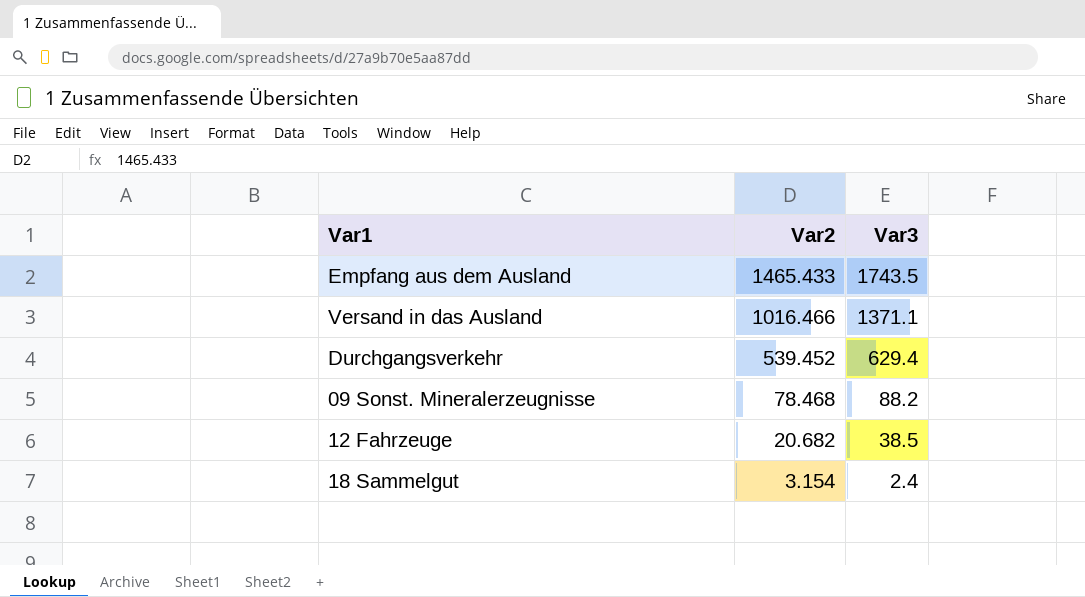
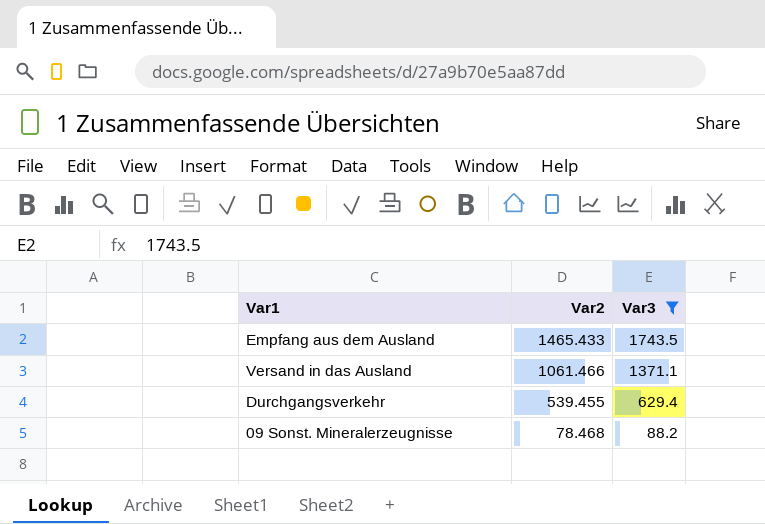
filter: none -> Var3 >= 88.2
Versand in das Ausland | Var2: 1016.466 -> 1061.466
Durchgangsverkehr | Var2: 539.452 -> 539.455

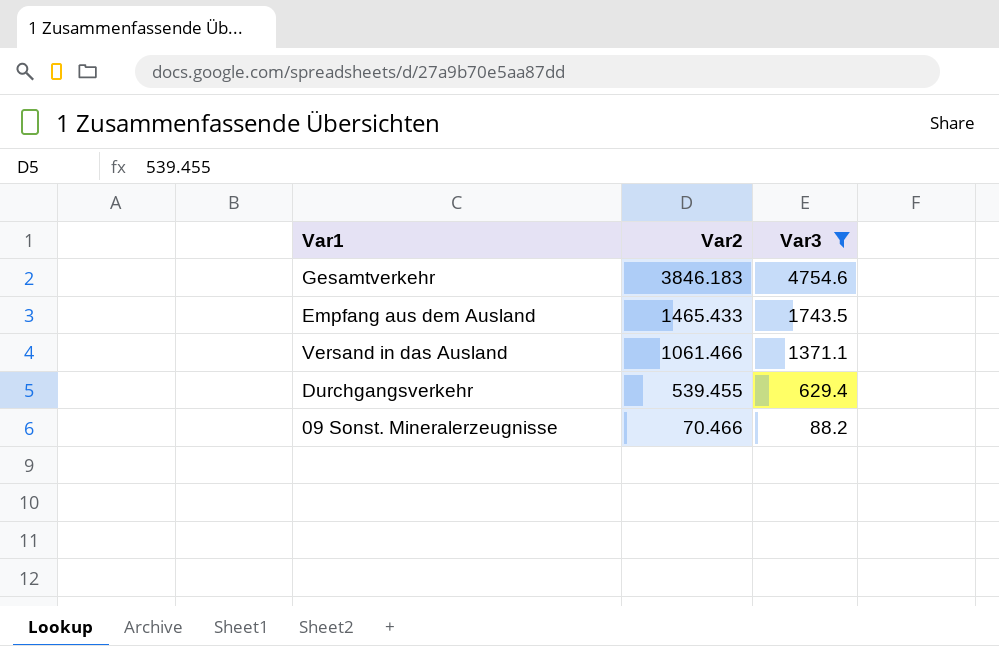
row Gesamtverkehr: none -> 3846.183 | 4754.6
09 Sonst. Mineralerzeugnisse | Var2: 78.468 -> 70.466

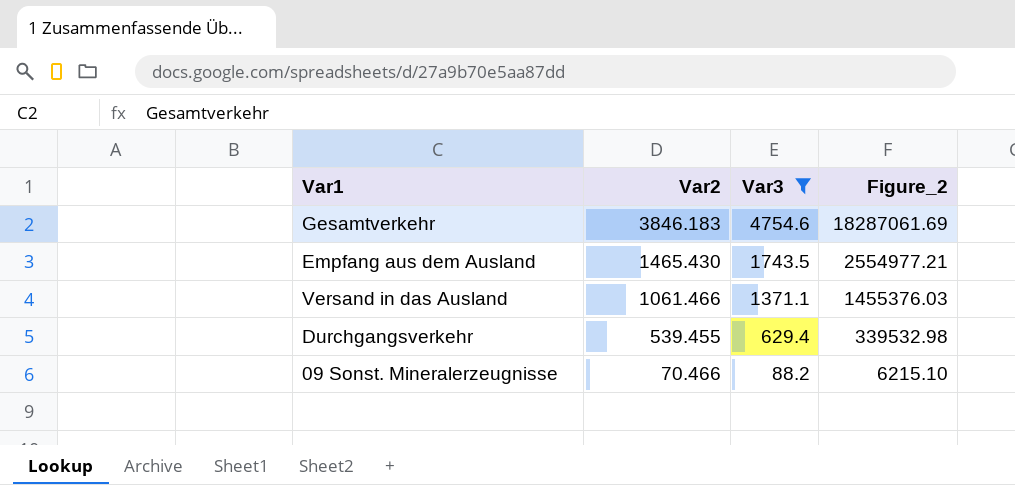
column Figure_2 | formula: none -> [Var2] * [Var3]
Empfang aus dem Ausland | Var2: 1465.433 -> 1465.430

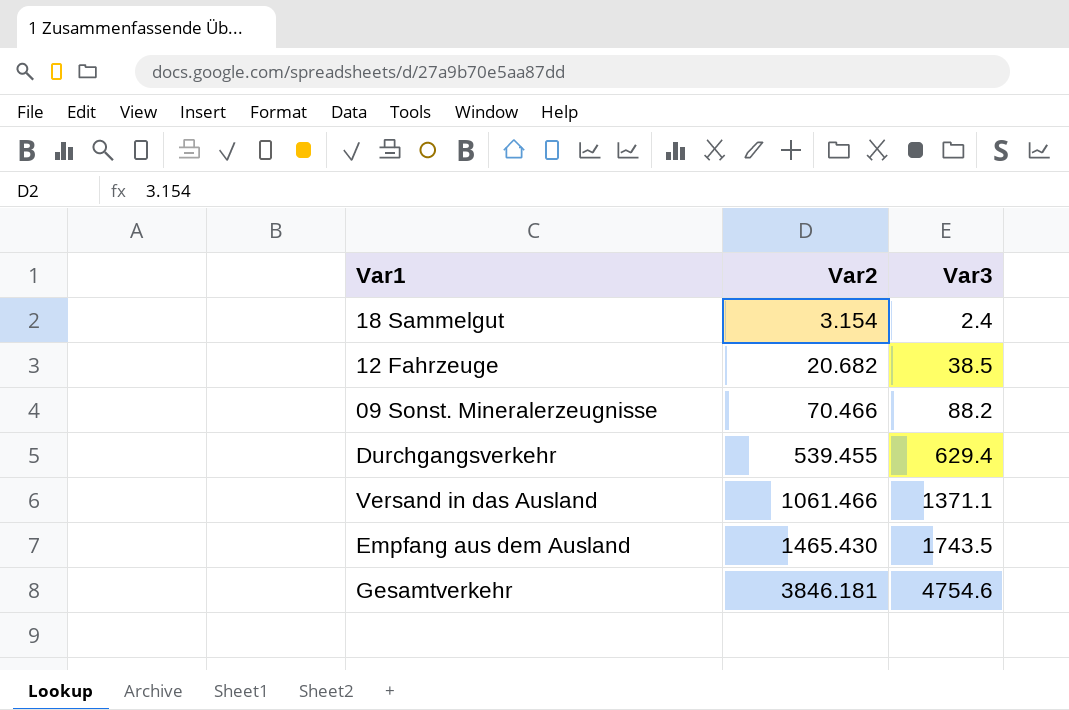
filter: Var3 >= 88.2 -> none
row order: Var2 descending -> Var2 ascending
column Figure_2 | formula: [Var2] * [Var3] -> none
Gesamtverkehr | Var2: 3846.183 -> 3846.181

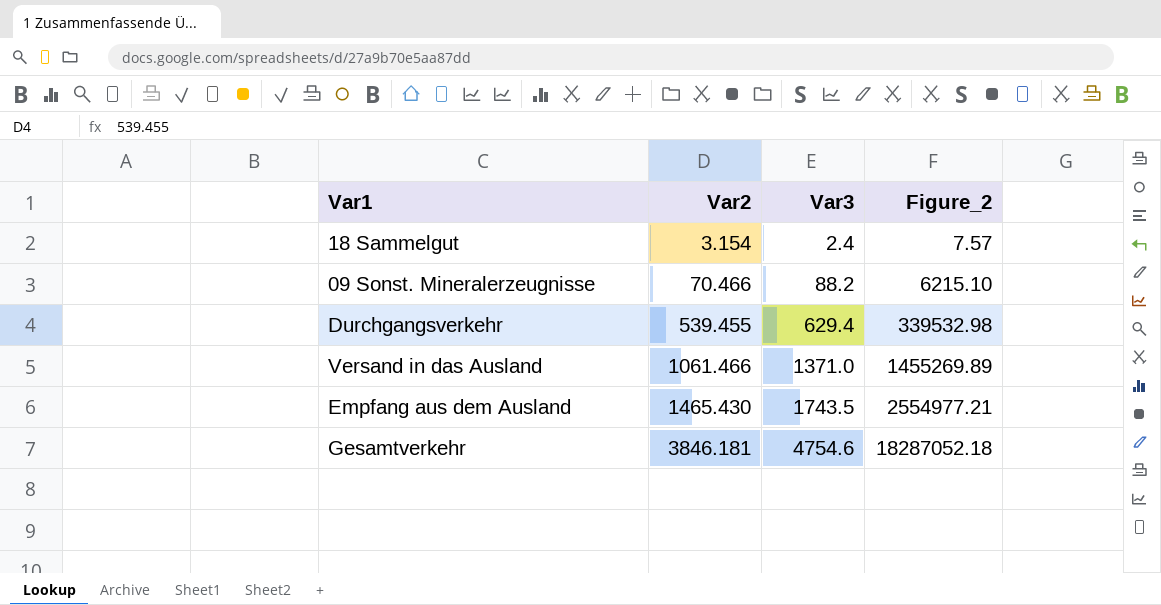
column Figure_2 | formula: none -> [Var2] * [Var3]
row 12 Fahrzeuge: 20.682 | 38.5 -> none
Versand in das Ausland | Var3: 1371.1 -> 1371.0

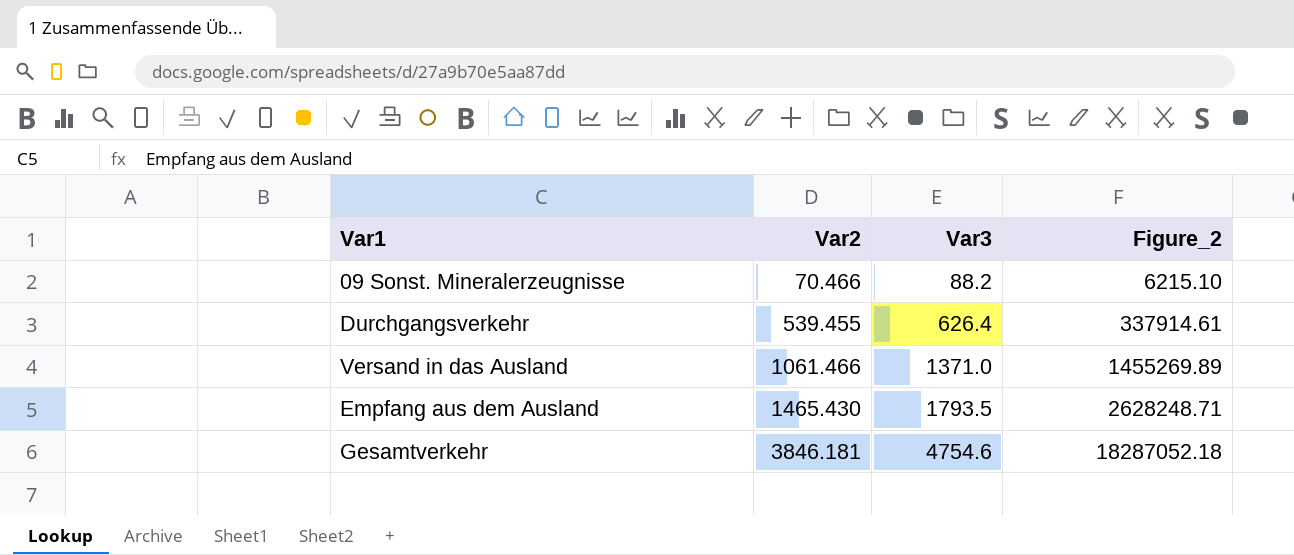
row 18 Sammelgut: 3.154 | 2.4 | 7.57 -> none
Durchgangsverkehr | Var3: 629.4 -> 626.4
Durchgangsverkehr | Figure_2: 339532.98 -> 337914.61
Empfang aus dem Ausland | Var3: 1743.5 -> 1793.5
Empfang aus dem Ausland | Figure_2: 2554977.21 -> 2628248.71

